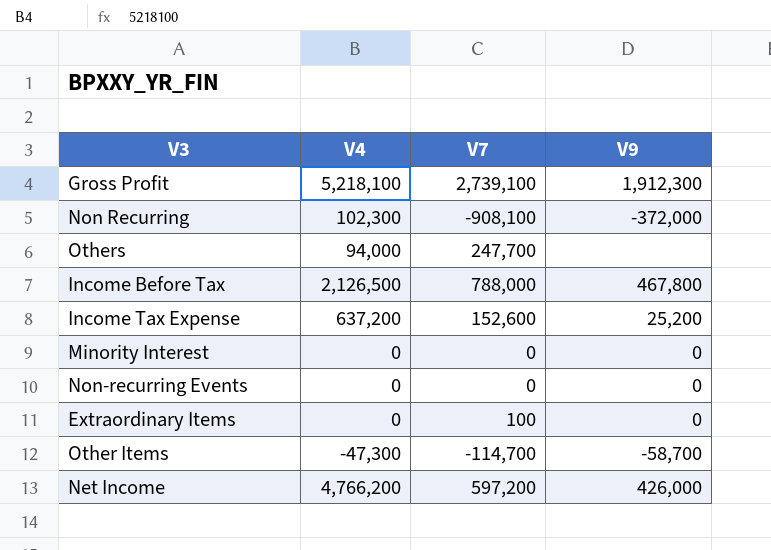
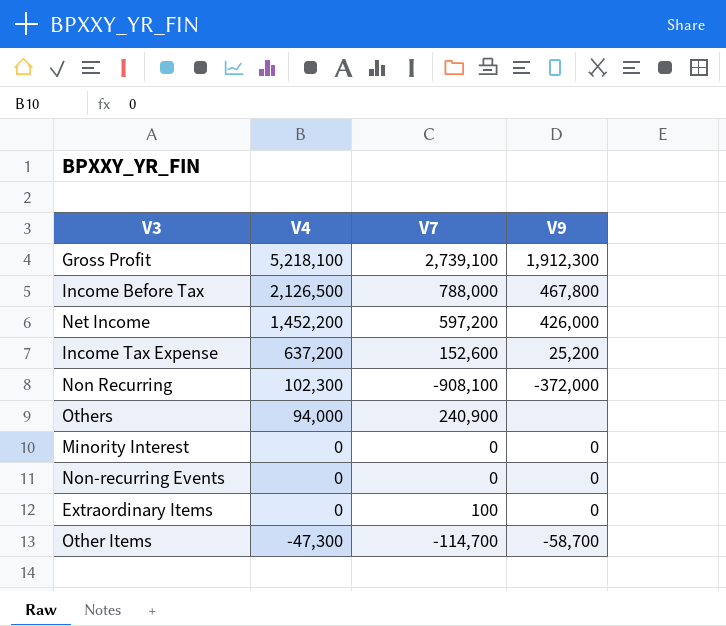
row order: none -> V4 descending
Net Income | V4: 4,766,200 -> 1,452,200
Others | V7: 247,700 -> 240,900

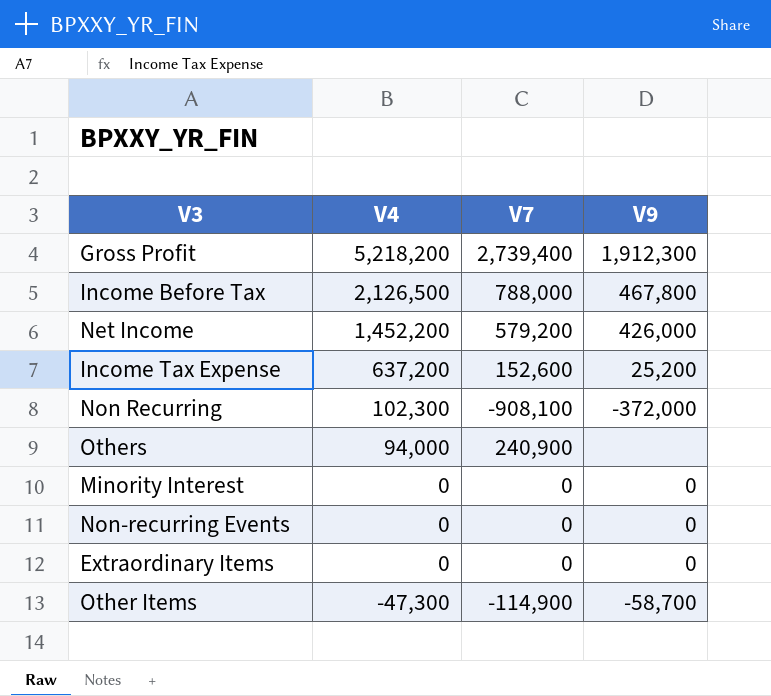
Gross Profit | V4: 5,218,100 -> 5,218,200
Gross Profit | V7: 2,739,100 -> 2,739,400
Net Income | V7: 597,200 -> 579,200
Extraordinary Items | V7: 100 -> 0
Other Items | V7: -114,700 -> -114,900

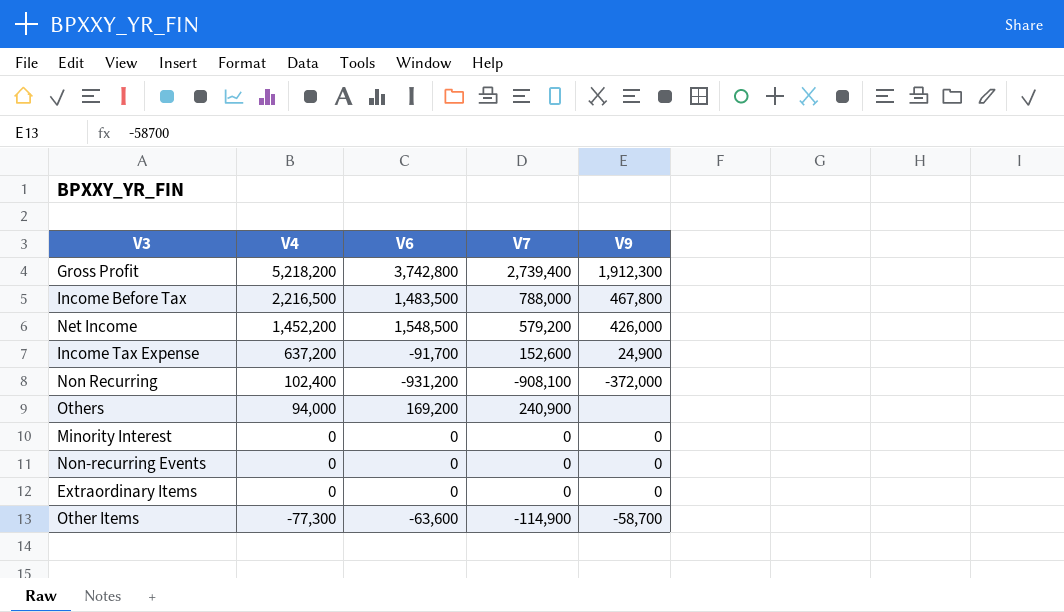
column V6 | position: none -> 3
Income Before Tax | V4: 2,126,500 -> 2,216,500
Income Tax Expense | V9: 25,200 -> 24,900
Non Recurring | V4: 102,300 -> 102,400
Other Items | V4: -47,300 -> -77,300

